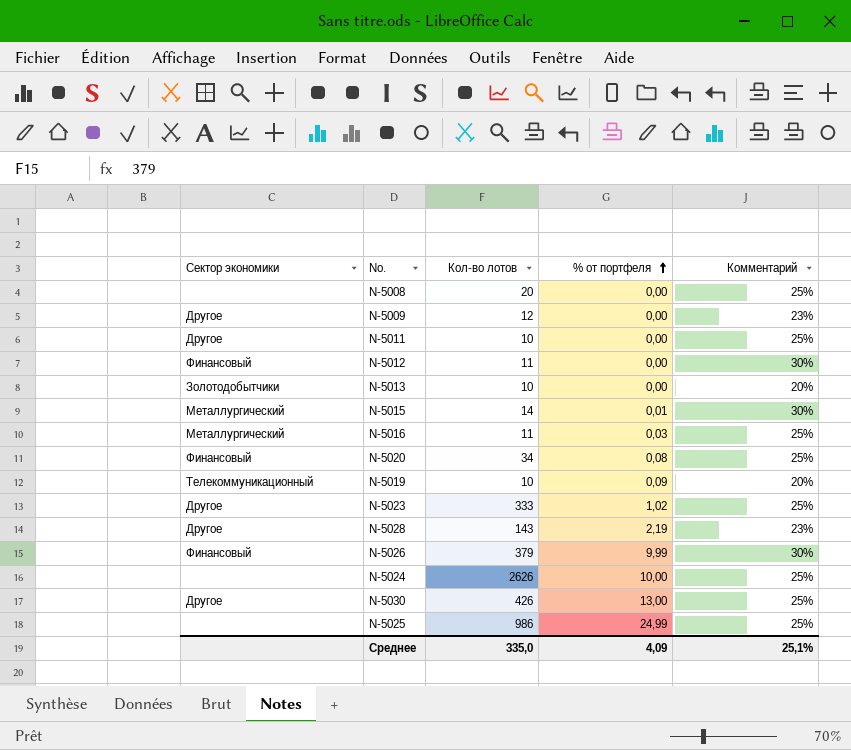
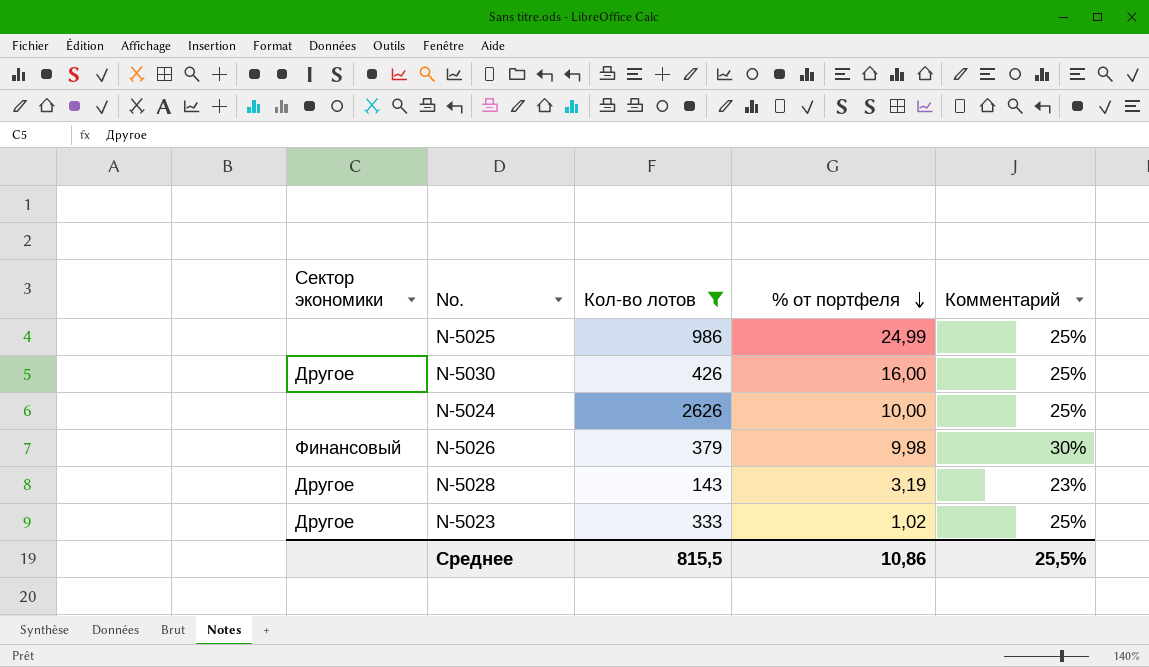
filter: none -> Кол-во лотов >= 143
row order: % от портфеля ascending -> % от портфеля descending
N-5030 | % от портфеля: 13,00 -> 16,00
N-5026 | % от портфеля: 9,99 -> 9,98
N-5028 | % от портфеля: 2,19 -> 3,19
Среднее | Кол-во лотов: 335,0 -> 815,5
Среднее | % от портфеля: 4,09 -> 10,86
Среднее | Комментарий: 25,1% -> 25,5%

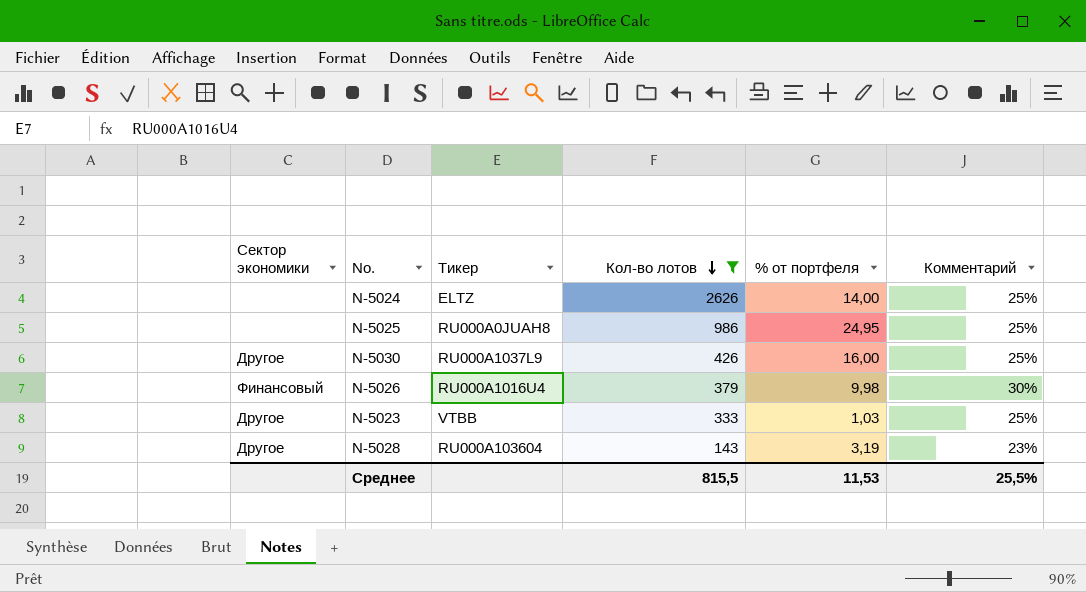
row order: % от портфеля descending -> Кол-во лотов descending
column Тикер | position: none -> 3
N-5024 | % от портфеля: 10,00 -> 14,00
N-5025 | % от портфеля: 24,99 -> 24,95
N-5023 | % от портфеля: 1,02 -> 1,03
Среднее | % от портфеля: 10,86 -> 11,53

